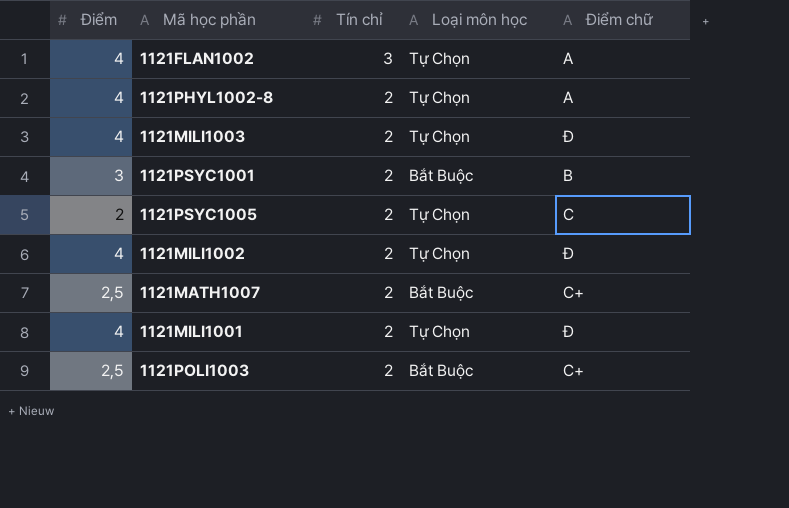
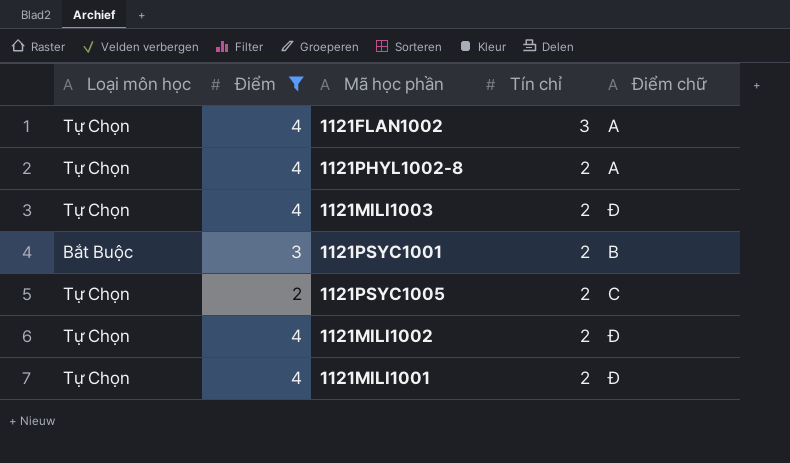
filter: none -> Điểm != 2,5
column Loại môn học | position: 4 -> 1

